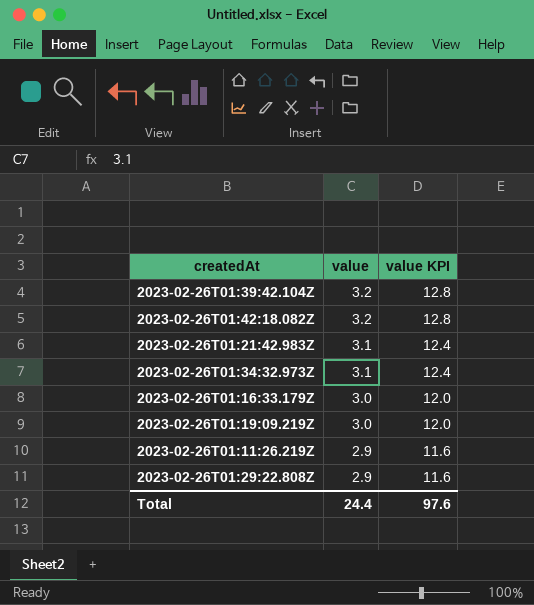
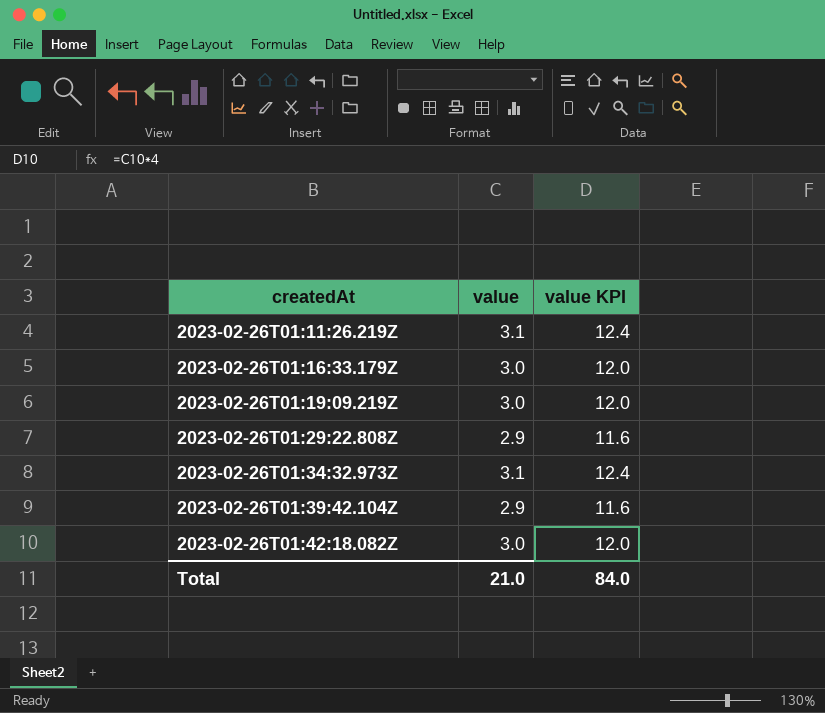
row order: value descending -> createdAt ascending
row 2023-02-26T01:21:42.983Z: 3.1 | 12.4 -> none
2023-02-26T01:11:26.219Z | value: 2.9 -> 3.1
2023-02-26T01:11:26.219Z | value KPI: 11.6 -> 12.4
2023-02-26T01:39:42.104Z | value: 3.2 -> 2.9
2023-02-26T01:39:42.104Z | value KPI: 12.8 -> 11.6
2023-02-26T01:42:18.082Z | value: 3.2 -> 3.0
2023-02-26T01:42:18.082Z | value KPI: 12.8 -> 12.0
Total | value: 24.4 -> 21.0
Total | value KPI: 97.6 -> 84.0

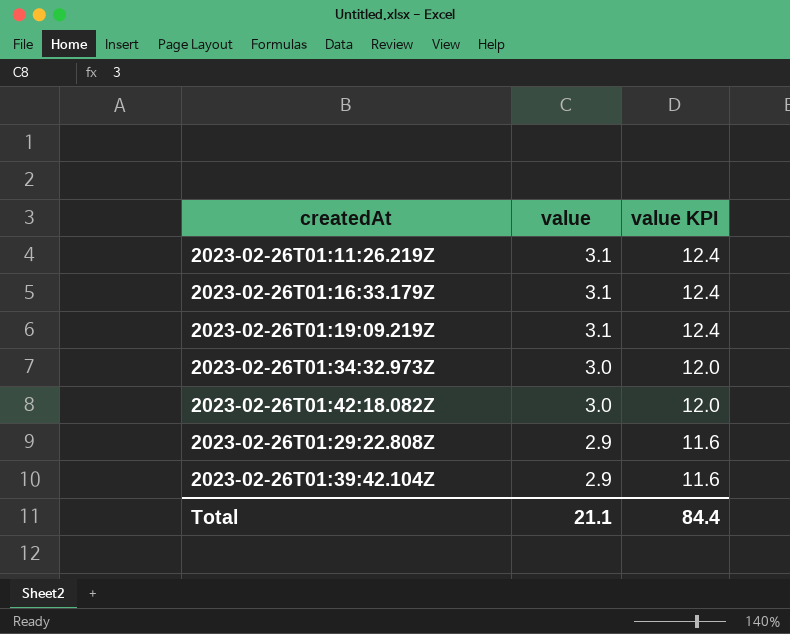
row order: createdAt ascending -> value descending
2023-02-26T01:16:33.179Z | value: 3.0 -> 3.1
2023-02-26T01:16:33.179Z | value KPI: 12.0 -> 12.4
2023-02-26T01:19:09.219Z | value: 3.0 -> 3.1
2023-02-26T01:19:09.219Z | value KPI: 12.0 -> 12.4
2023-02-26T01:34:32.973Z | value: 3.1 -> 3.0
2023-02-26T01:34:32.973Z | value KPI: 12.4 -> 12.0
Total | value: 21.0 -> 21.1
Total | value KPI: 84.0 -> 84.4

